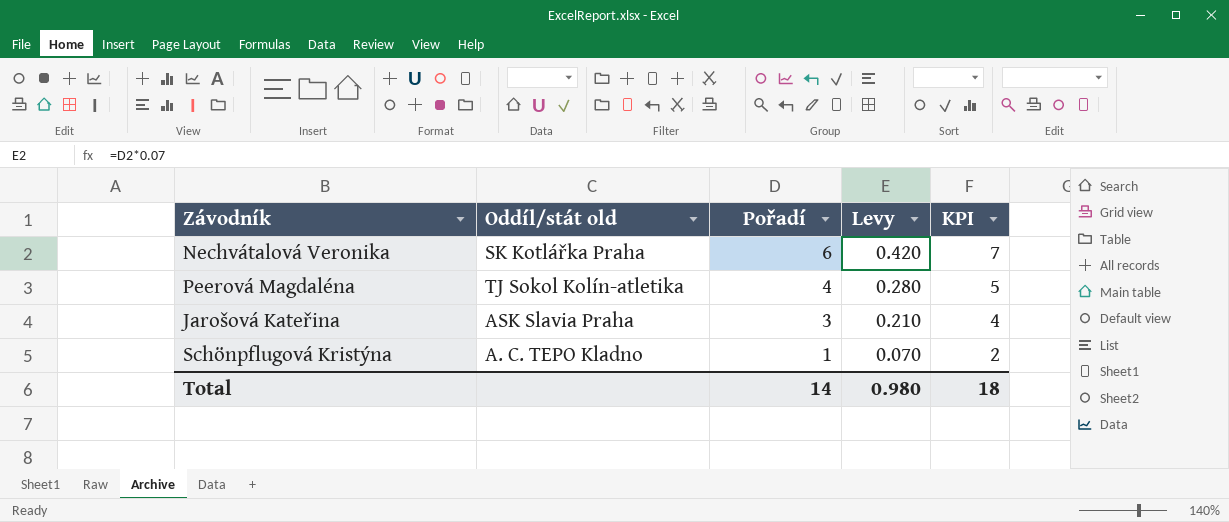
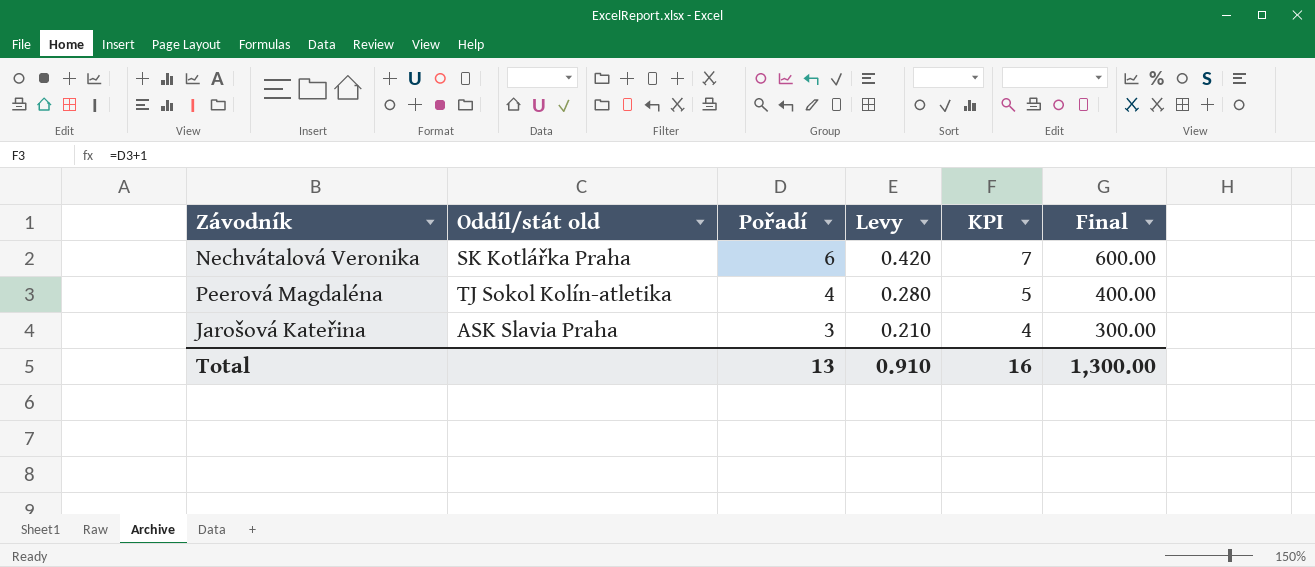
column Final | formula: none -> [Pořadí] * 100
row Schönpflugová Kristýna: A. C. TEPO Kladno | 1 | 0.070 | 2 -> none
Total | Pořadí: 14 -> 13
Total | Levy: 0.980 -> 0.910
Total | KPI: 18 -> 16

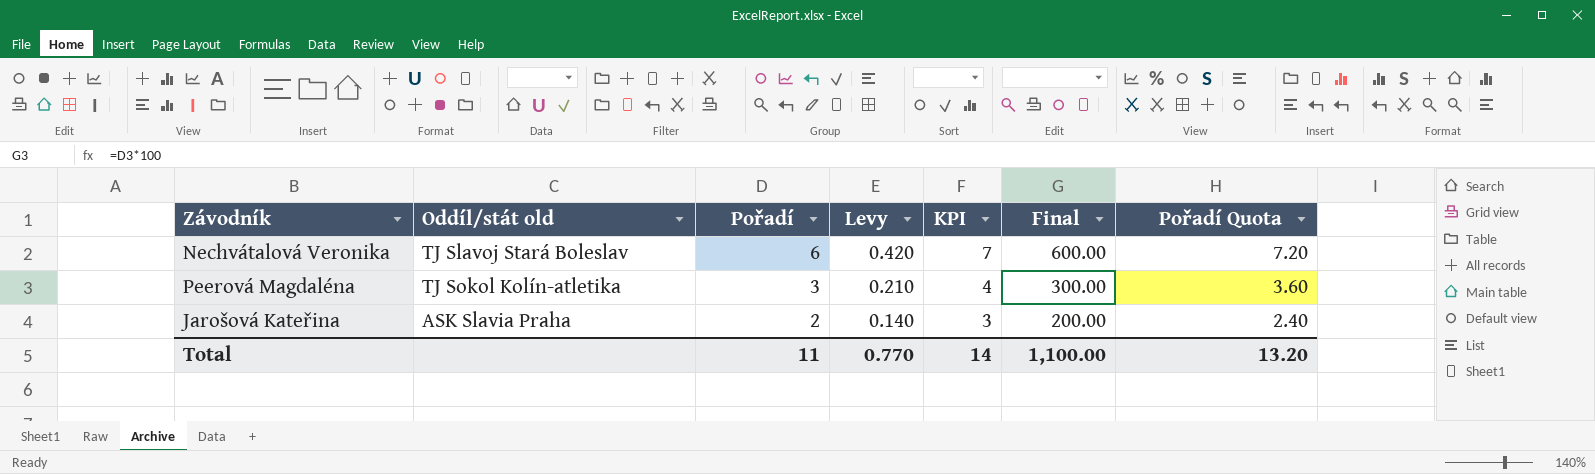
column Pořadí Quota | formula: none -> [Pořadí] * 1.2
Nechvátalová Veronika | Oddíl/stát old: SK Kotlářka Praha -> TJ Slavoj Stará Boleslav
Peerová Magdaléna | Pořadí: 4 -> 3
Peerová Magdaléna | Levy: 0.280 -> 0.210
Peerová Magdaléna | KPI: 5 -> 4
Peerová Magdaléna | Final: 400.00 -> 300.00
Jarošová Kateřina | Pořadí: 3 -> 2
Jarošová Kateřina | Levy: 0.210 -> 0.140
Jarošová Kateřina | KPI: 4 -> 3
Jarošová Kateřina | Final: 300.00 -> 200.00
Total | Pořadí: 13 -> 11
Total | Levy: 0.910 -> 0.770
Total | KPI: 16 -> 14
Total | Final: 1,300.00 -> 1,100.00

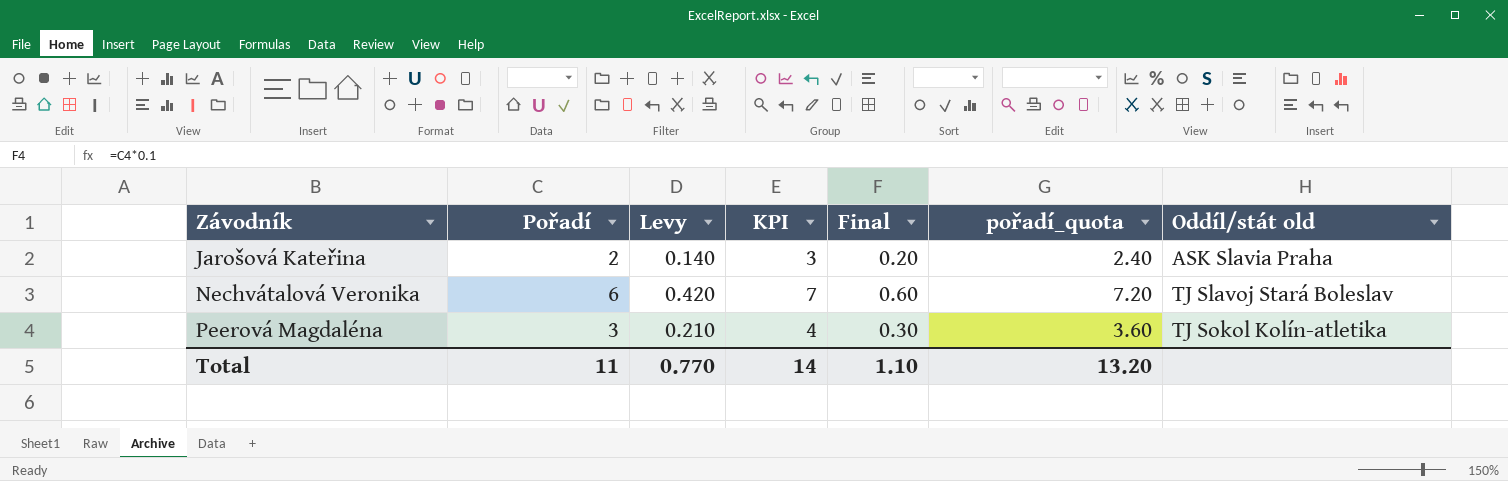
row order: Pořadí descending -> Závodník ascending
column Final | formula: [Pořadí] * 100 -> [Pořadí] * 0.1
column name: Pořadí Quota -> pořadí_quota
column Oddíl/stát old | position: 2 -> 7
Total | Final: 1,100.00 -> 1.10

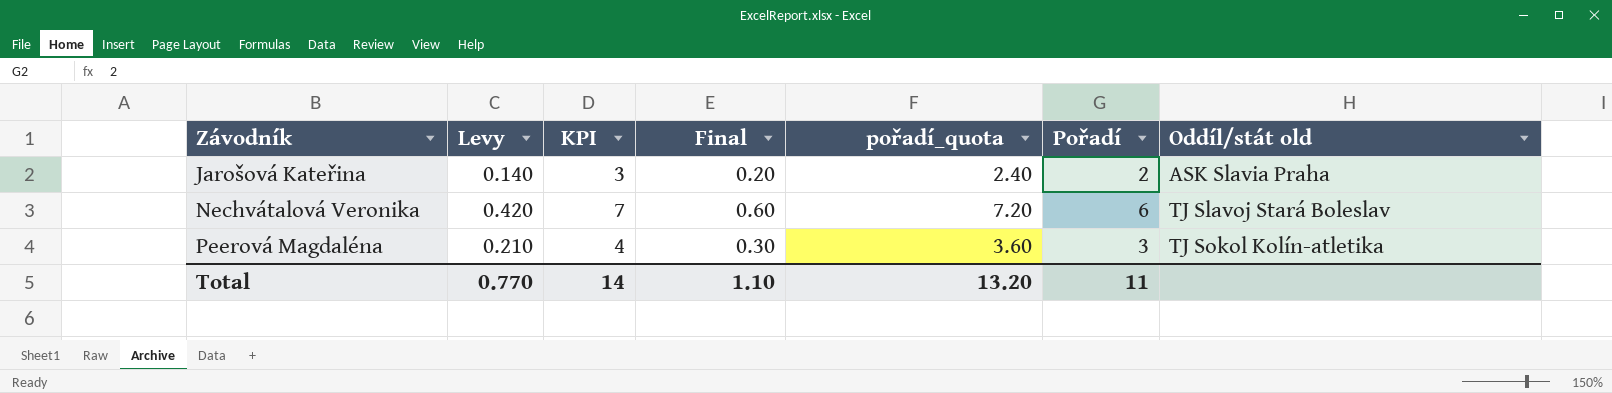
column Pořadí | position: 2 -> 6

